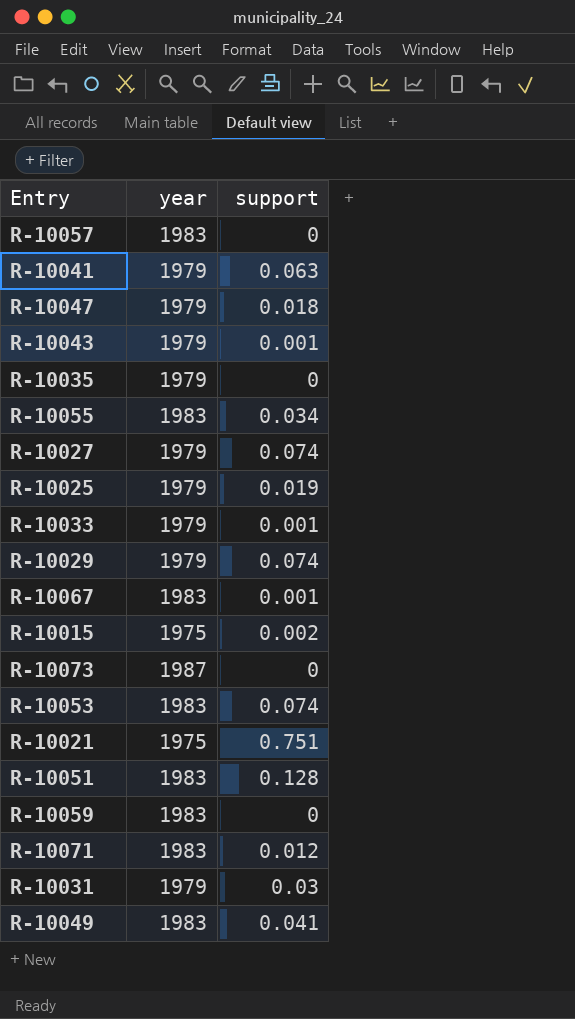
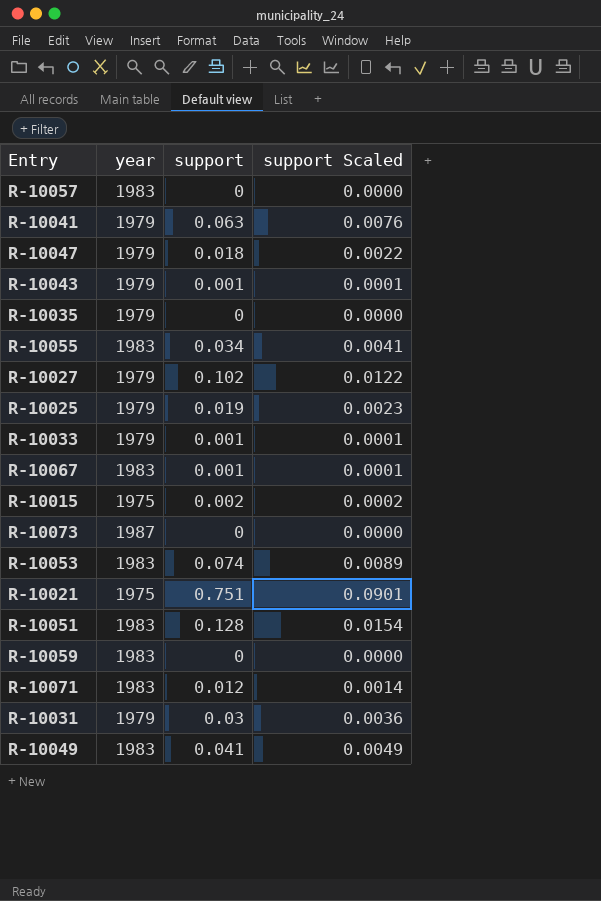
column support Scaled | formula: none -> [support] * 0.12
row R-10029: 1979 | 0.074 -> none
R-10027 | support: 0.074 -> 0.102

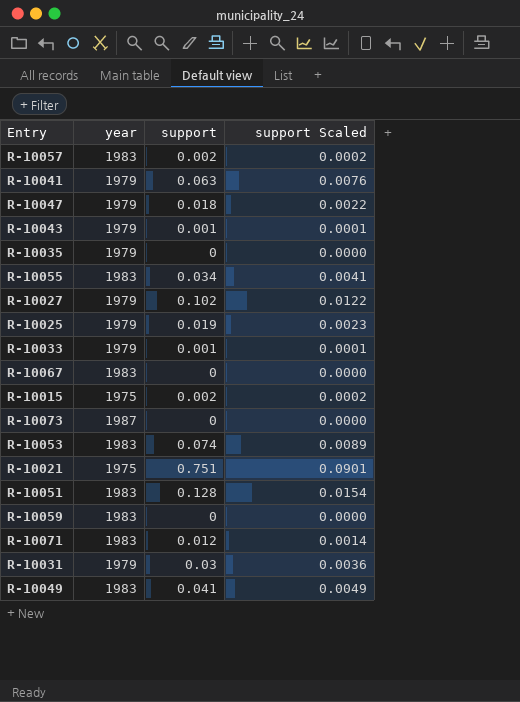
R-10057 | support: 0 -> 0.002
R-10057 | support Scaled: 0.0000 -> 0.0002
R-10067 | support: 0.001 -> 0
R-10067 | support Scaled: 0.0001 -> 0.0000

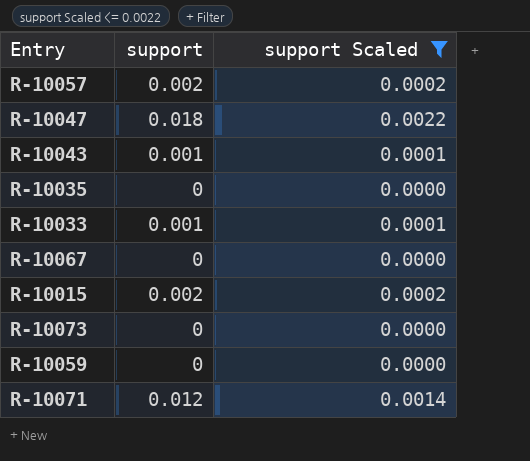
filter: none -> support Scaled <= 0.0022
column year | position: 2 -> none

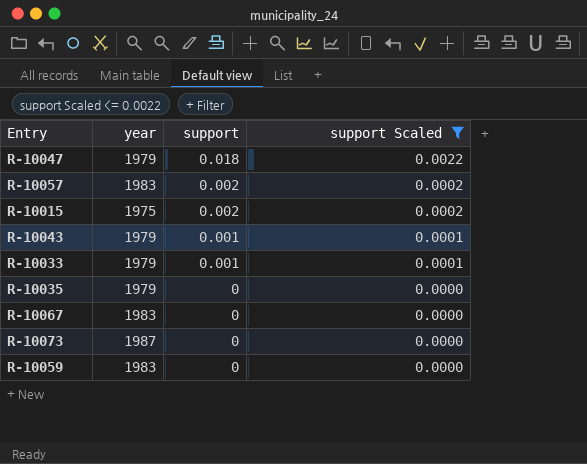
row order: none -> support descending
column year | position: none -> 2
row R-10071: 0.012 | 0.0014 -> none

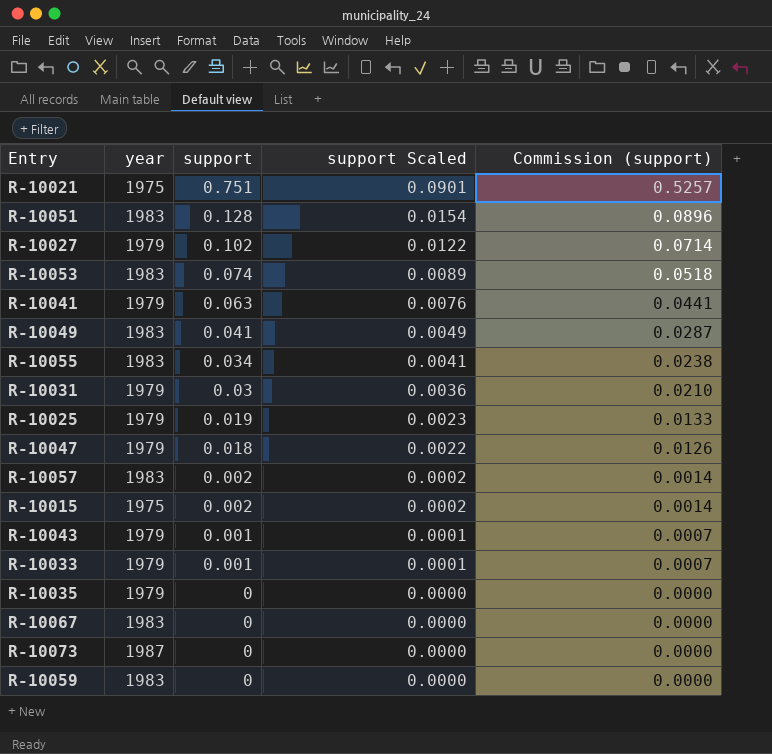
filter: support Scaled <= 0.0022 -> none
column Commission (support) | formula: none -> [support] * 0.7

